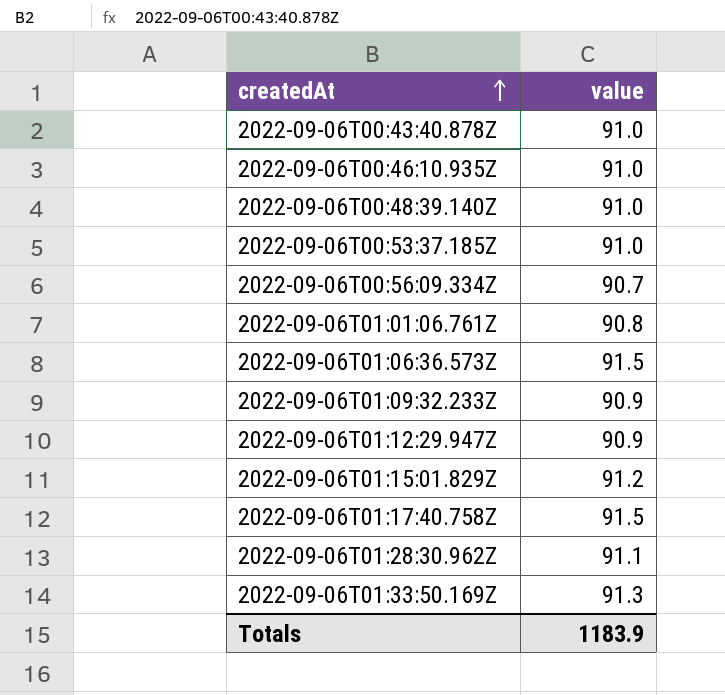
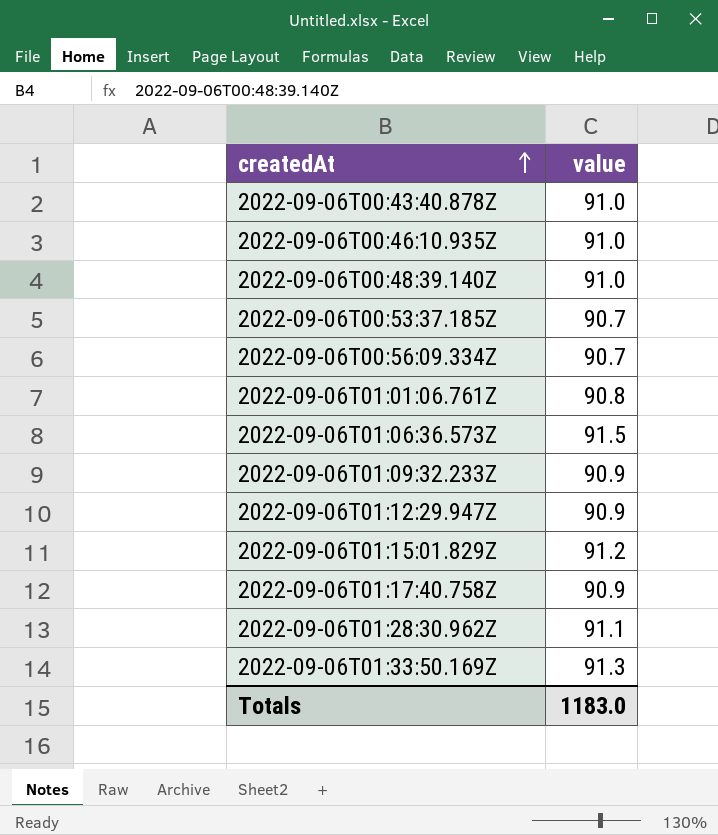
2022-09-06T00:53:37.185Z | value: 91.0 -> 90.7
2022-09-06T01:17:40.758Z | value: 91.5 -> 90.9
Totals | value: 1183.9 -> 1183.0

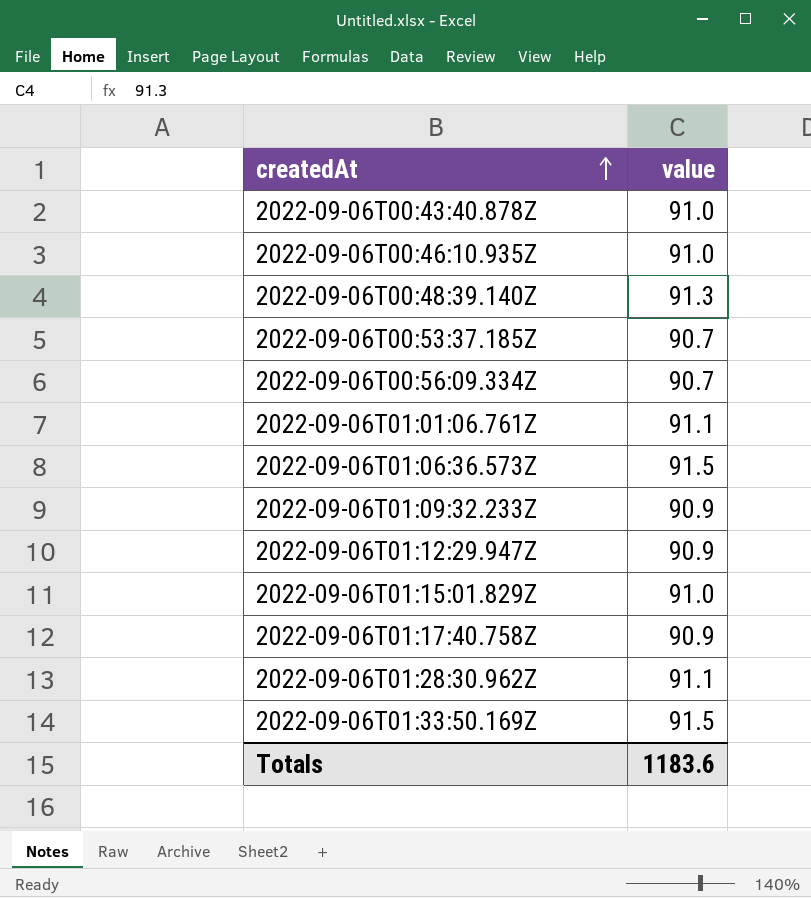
2022-09-06T00:48:39.140Z | value: 91.0 -> 91.3
2022-09-06T01:01:06.761Z | value: 90.8 -> 91.1
2022-09-06T01:15:01.829Z | value: 91.2 -> 91.0
2022-09-06T01:33:50.169Z | value: 91.3 -> 91.5
Totals | value: 1183.0 -> 1183.6

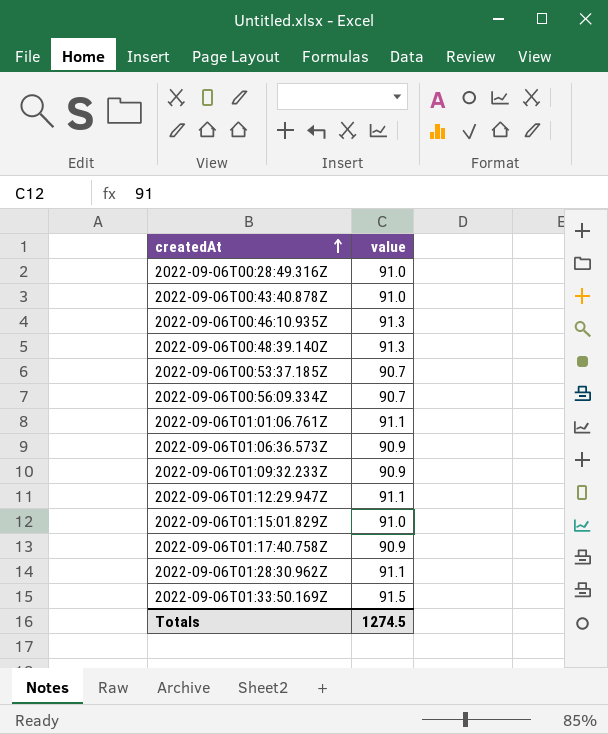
row 2022-09-06T00:28:49.316Z: none -> 91.0
2022-09-06T00:46:10.935Z | value: 91.0 -> 91.3
2022-09-06T01:06:36.573Z | value: 91.5 -> 90.9
2022-09-06T01:12:29.947Z | value: 90.9 -> 91.1
Totals | value: 1183.6 -> 1274.5

